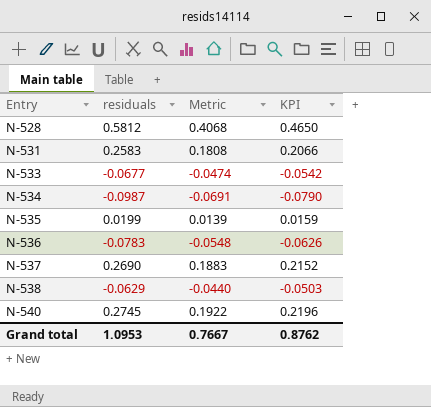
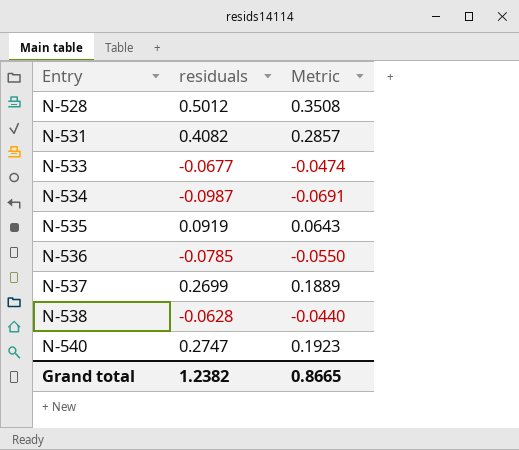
column KPI | formula: [residuals] * 0.8 -> none
N-528 | residuals: 0.5812 -> 0.5012
N-528 | Metric: 0.4068 -> 0.3508
N-531 | residuals: 0.2583 -> 0.4082
N-531 | Metric: 0.1808 -> 0.2857
N-535 | residuals: 0.0199 -> 0.0919
N-535 | Metric: 0.0139 -> 0.0643
N-536 | residuals: -0.0783 -> -0.0785
N-536 | Metric: -0.0548 -> -0.0550
N-537 | residuals: 0.2690 -> 0.2699
N-537 | Metric: 0.1883 -> 0.1889
N-538 | residuals: -0.0629 -> -0.0628
N-540 | residuals: 0.2745 -> 0.2747
N-540 | Metric: 0.1922 -> 0.1923
Grand total | residuals: 1.0953 -> 1.2382
Grand total | Metric: 0.7667 -> 0.8665

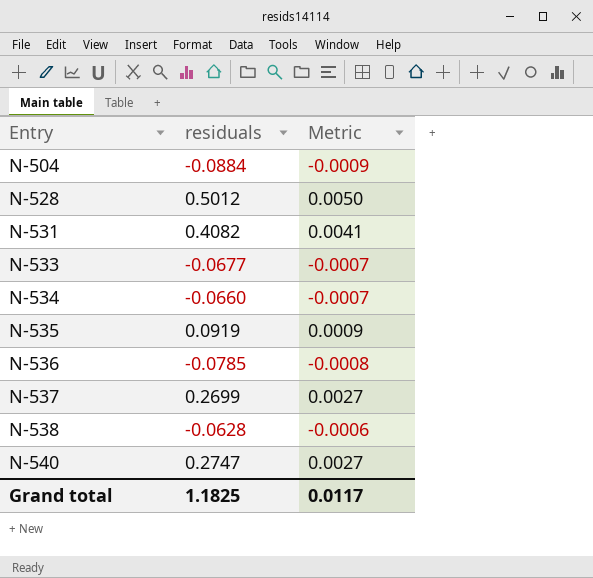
column Metric | formula: [residuals] * 0.7 -> [residuals] * 0.01
row N-504: none -> -0.0884 | -0.0009
N-534 | residuals: -0.0987 -> -0.0660
Grand total | residuals: 1.2382 -> 1.1825
Grand total | Metric: 0.8665 -> 0.0117

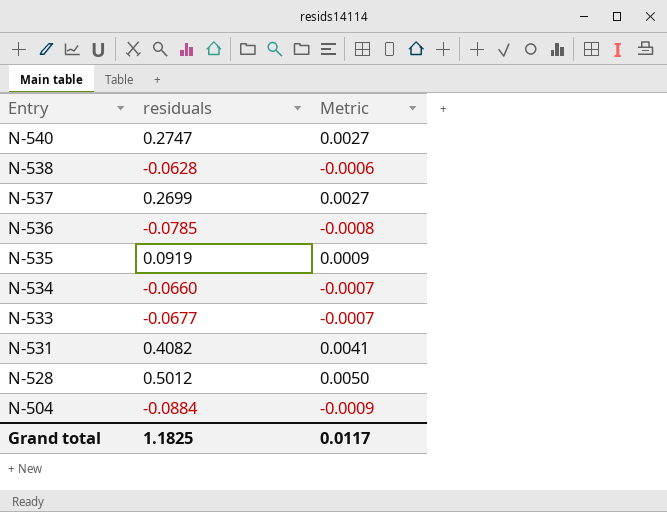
row order: Entry ascending -> Entry descending

